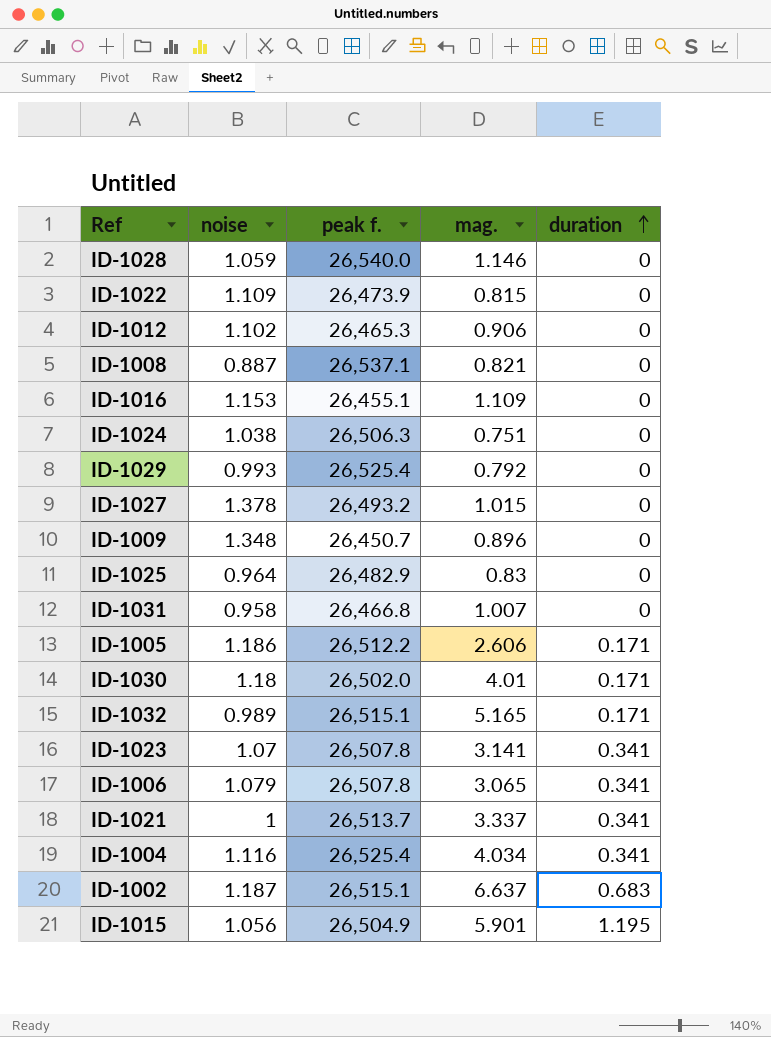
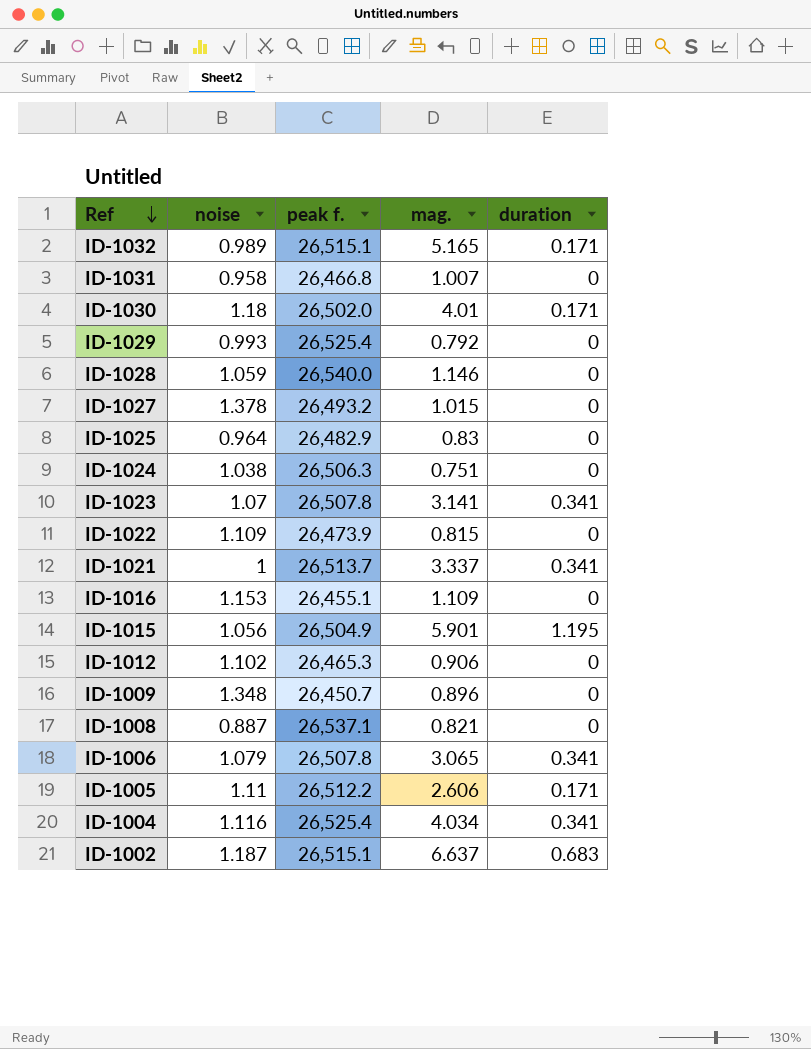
row order: duration ascending -> Ref descending
ID-1005 | noise: 1.186 -> 1.11

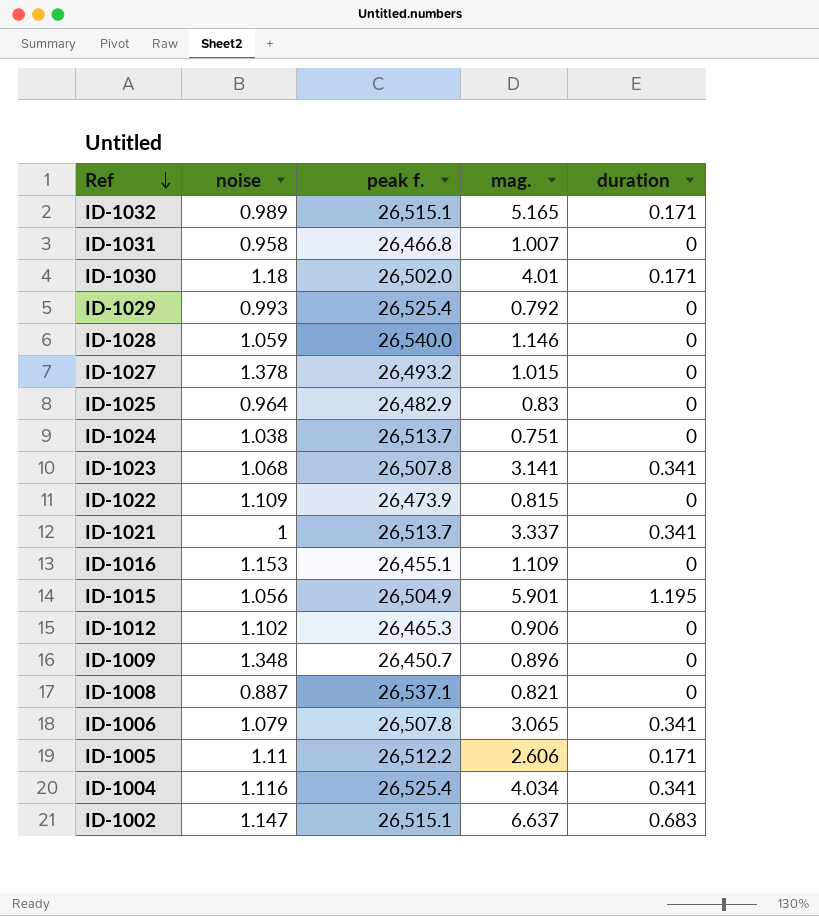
ID-1024 | peak f.: 26,506.3 -> 26,513.7
ID-1023 | noise: 1.07 -> 1.068
ID-1002 | noise: 1.187 -> 1.147

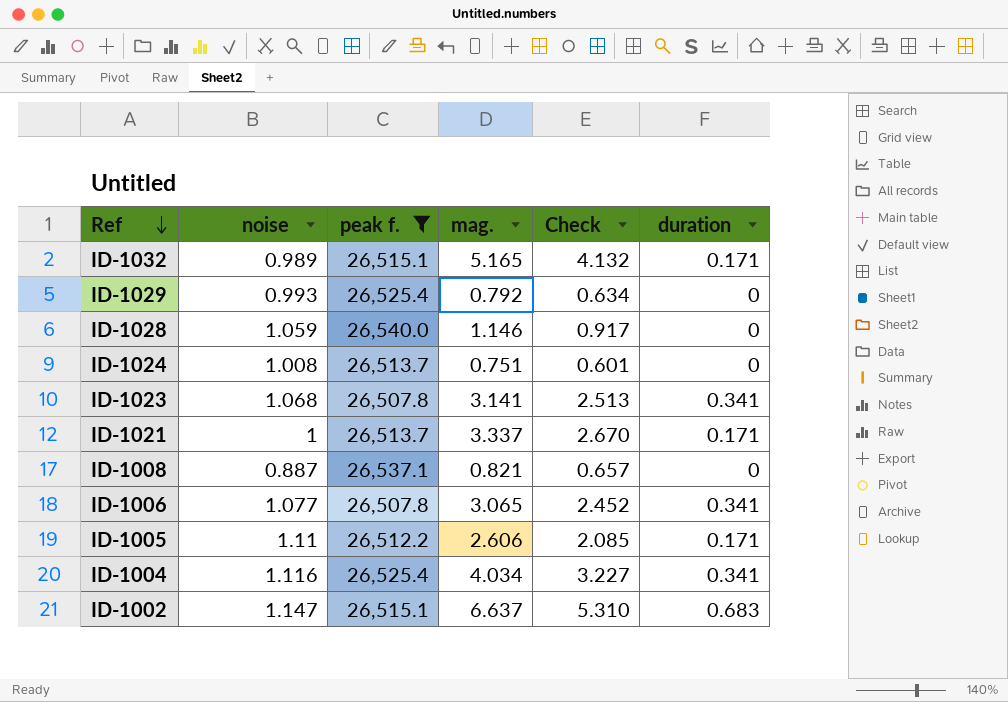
filter: none -> peak f. >= 26,507.8
column Check | formula: none -> [mag.] * 0.8
ID-1024 | noise: 1.038 -> 1.008
ID-1021 | duration: 0.341 -> 0.171
ID-1006 | noise: 1.079 -> 1.077

